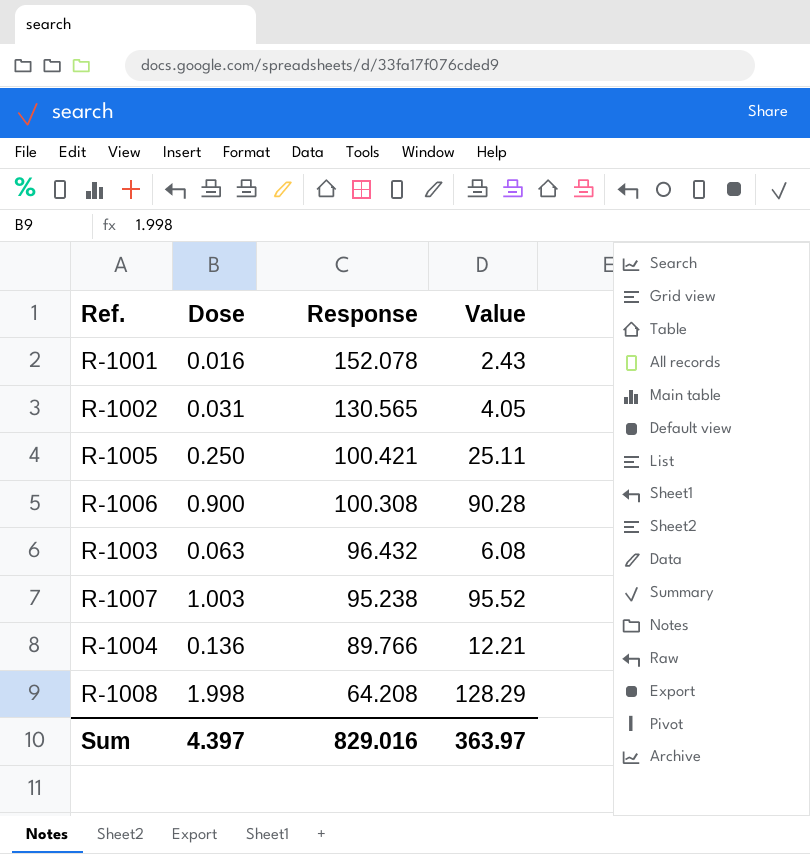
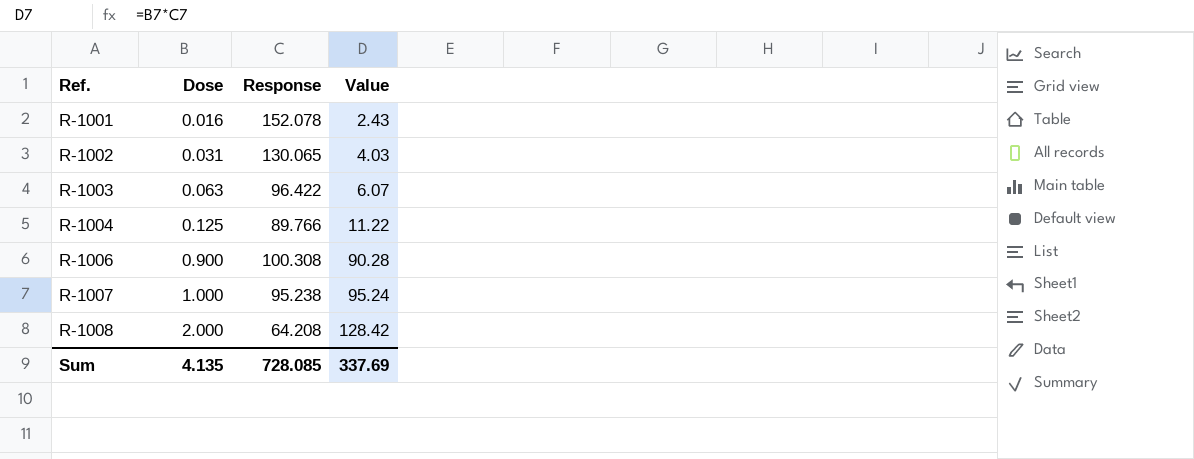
row order: Response descending -> Ref. ascending
row R-1005: 0.250 | 100.421 | 25.11 -> none
R-1002 | Response: 130.565 -> 130.065
R-1002 | Value: 4.05 -> 4.03
R-1003 | Response: 96.432 -> 96.422
R-1003 | Value: 6.08 -> 6.07
R-1004 | Dose: 0.136 -> 0.125
R-1004 | Value: 12.21 -> 11.22
R-1007 | Dose: 1.003 -> 1.000
R-1007 | Value: 95.52 -> 95.24
R-1008 | Dose: 1.998 -> 2.000
R-1008 | Value: 128.29 -> 128.42
Sum | Dose: 4.397 -> 4.135
Sum | Response: 829.016 -> 728.085
Sum | Value: 363.97 -> 337.69

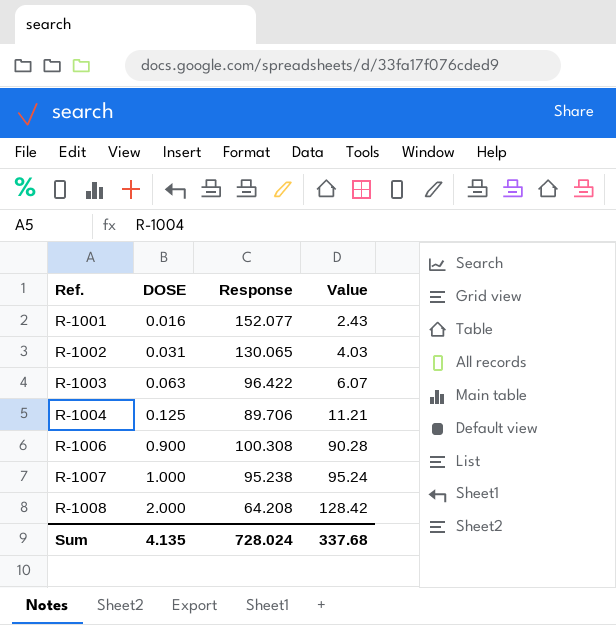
column name: Dose -> DOSE
R-1001 | Response: 152.078 -> 152.077
R-1004 | Response: 89.766 -> 89.706
R-1004 | Value: 11.22 -> 11.21
Sum | Response: 728.085 -> 728.024
Sum | Value: 337.69 -> 337.68

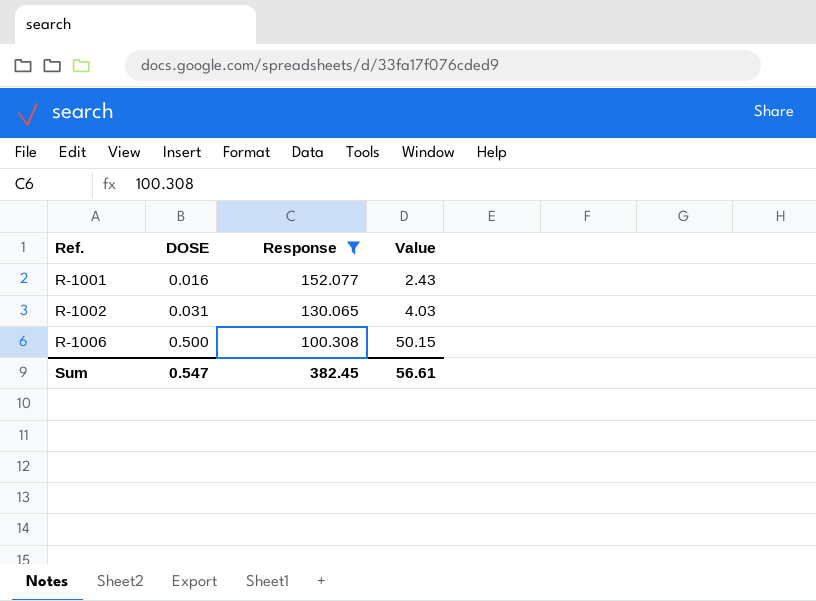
filter: none -> Response >= 100.308
R-1006 | DOSE: 0.900 -> 0.500
R-1006 | Value: 90.28 -> 50.15
Sum | DOSE: 4.135 -> 0.547
Sum | Response: 728.024 -> 382.45
Sum | Value: 337.68 -> 56.61

